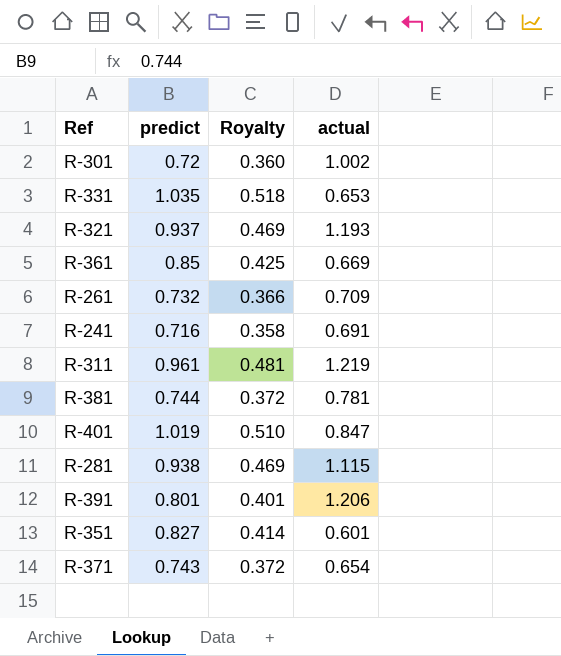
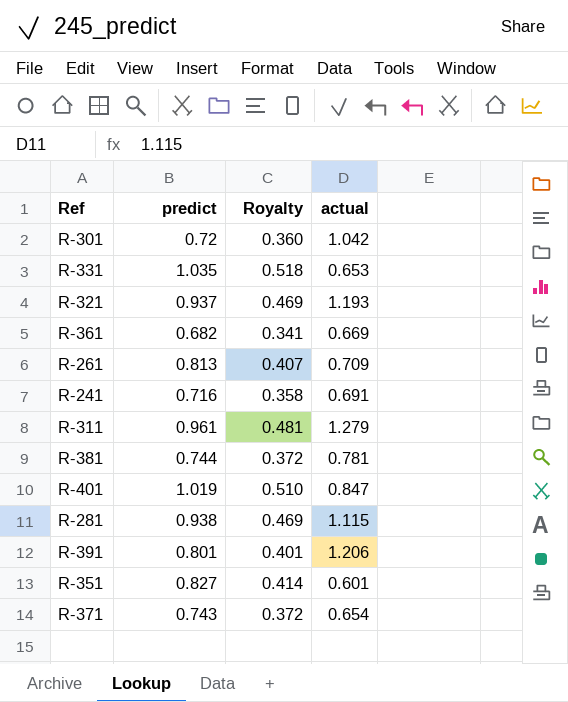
R-301 | actual: 1.002 -> 1.042
R-361 | predict: 0.85 -> 0.682
R-361 | Royalty: 0.425 -> 0.341
R-261 | predict: 0.732 -> 0.813
R-261 | Royalty: 0.366 -> 0.407
R-311 | actual: 1.219 -> 1.279

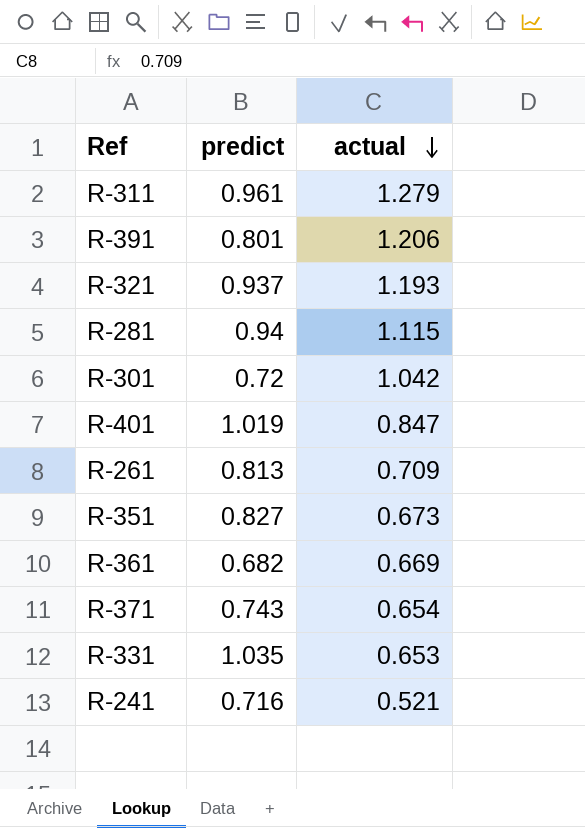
row order: none -> actual descending
column Royalty | formula: [predict] * 0.5 -> none
row R-381: 0.744 | 0.372 | 0.781 -> none
R-281 | predict: 0.938 -> 0.94
R-351 | actual: 0.601 -> 0.673
R-241 | actual: 0.691 -> 0.521

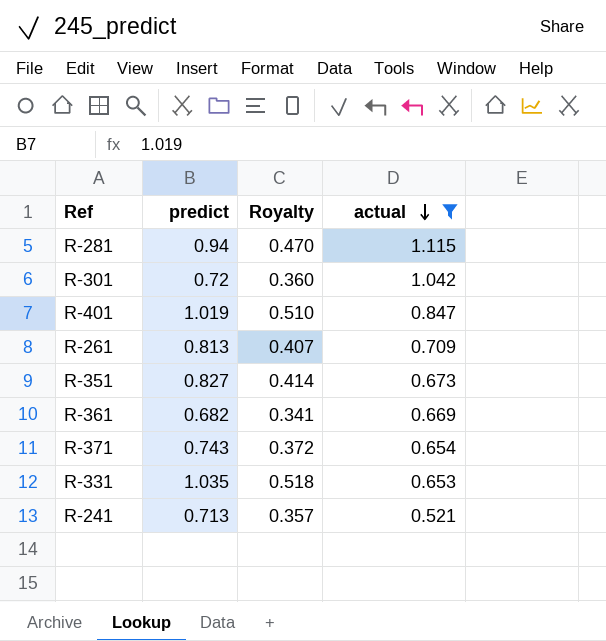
filter: none -> actual <= 1.115
column Royalty | formula: none -> [predict] * 0.5
R-241 | predict: 0.716 -> 0.713

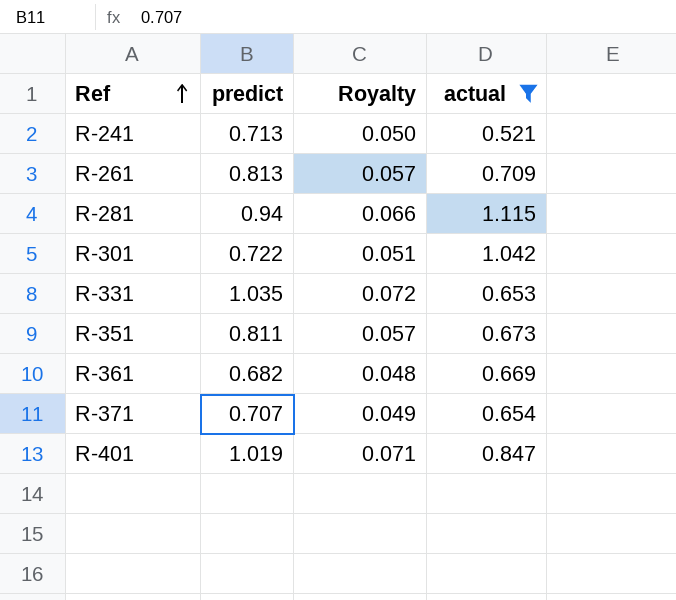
row order: actual descending -> Ref ascending
column Royalty | formula: [predict] * 0.5 -> [predict] * 0.07
R-301 | predict: 0.72 -> 0.722
R-351 | predict: 0.827 -> 0.811
R-371 | predict: 0.743 -> 0.707

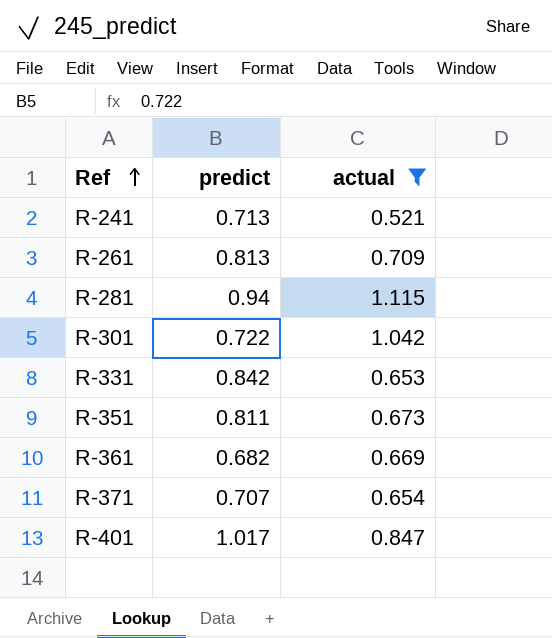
column Royalty | formula: [predict] * 0.07 -> none
R-331 | predict: 1.035 -> 0.842
R-401 | predict: 1.019 -> 1.017

